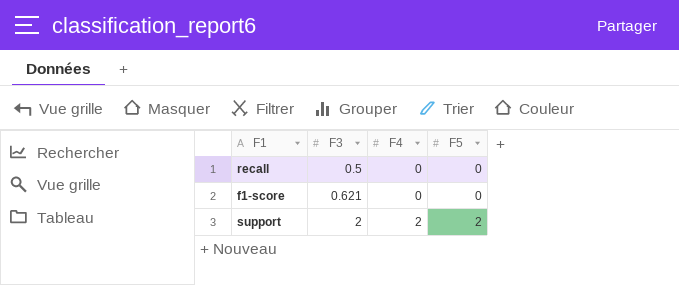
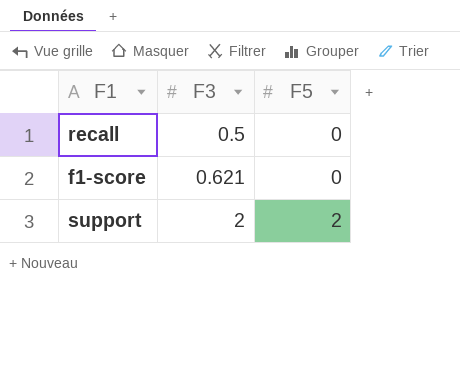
column F4 | position: 3 -> none

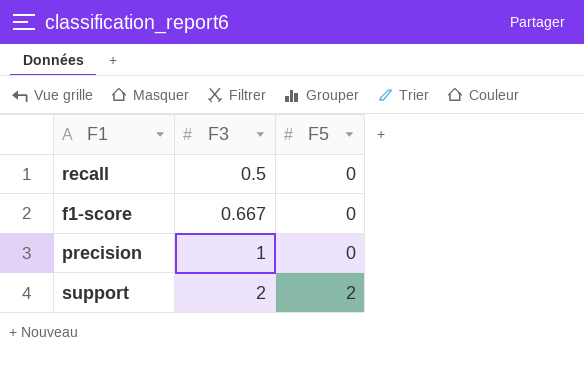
f1-score | F3: 0.621 -> 0.667
row precision: none -> 1 | 0

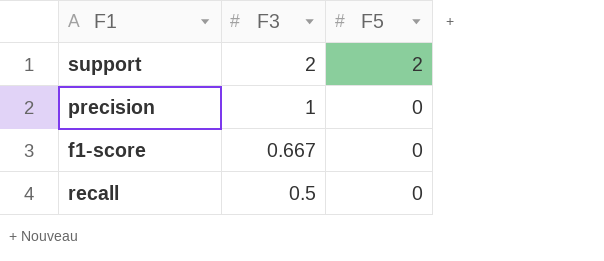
row order: F3 ascending -> F3 descending

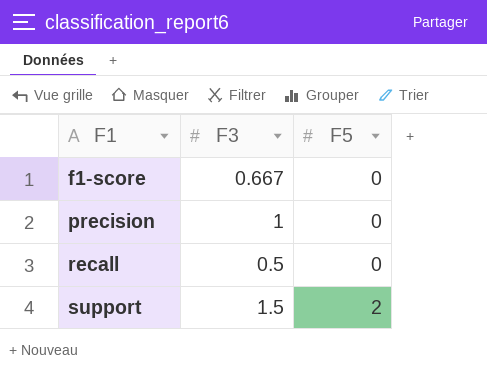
row order: F3 descending -> F1 ascending
support | F3: 2 -> 1.5

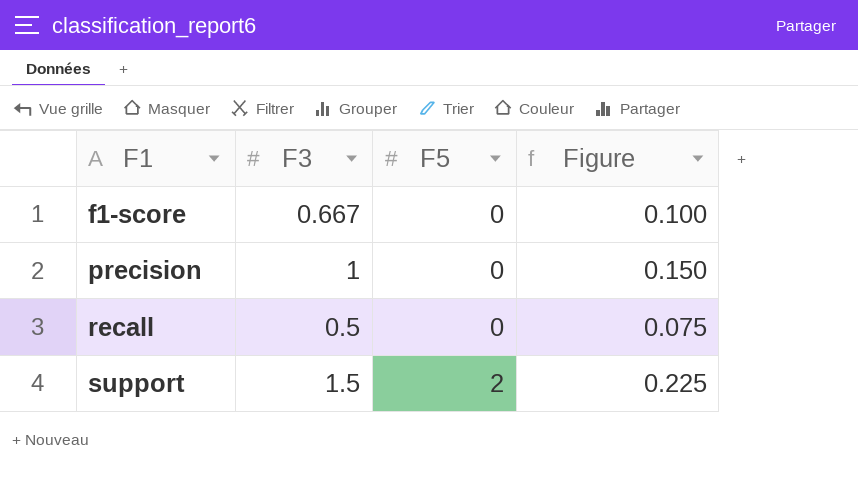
column Figure | formula: none -> [F3] * 0.15

